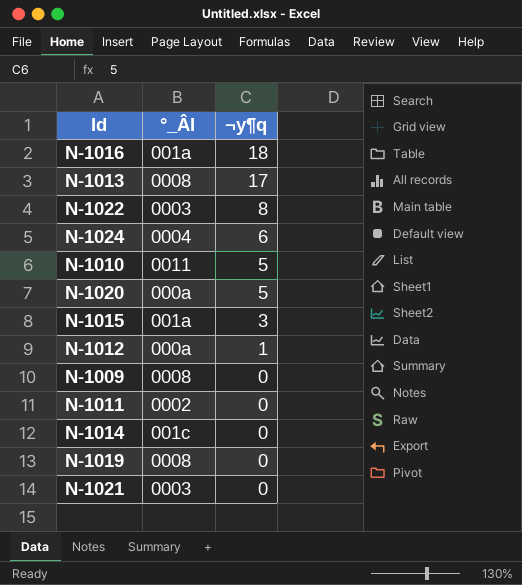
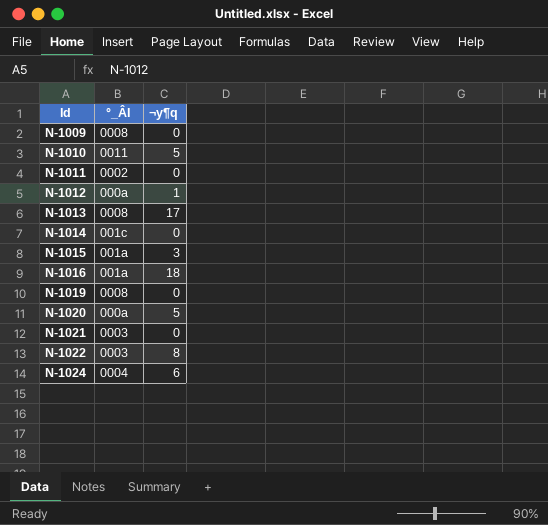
row order: ¬y¶q descending -> Id ascending

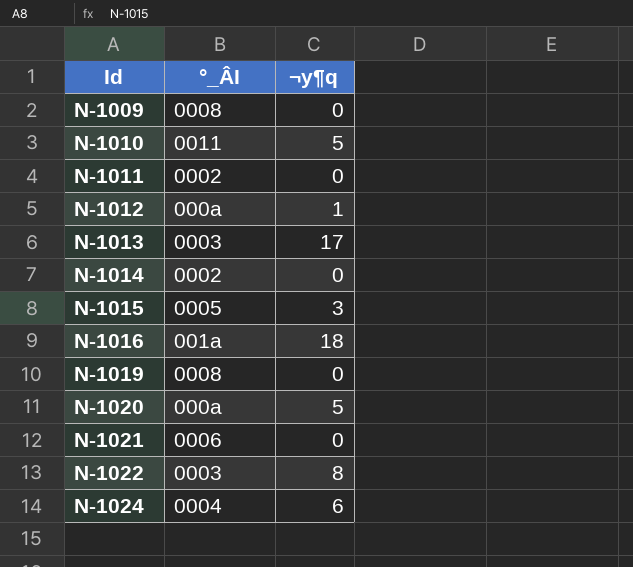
N-1013 | °_ÂI: 0008 -> 0003
N-1014 | °_ÂI: 001c -> 0002
N-1015 | °_ÂI: 001a -> 0005
N-1021 | °_ÂI: 0003 -> 0006

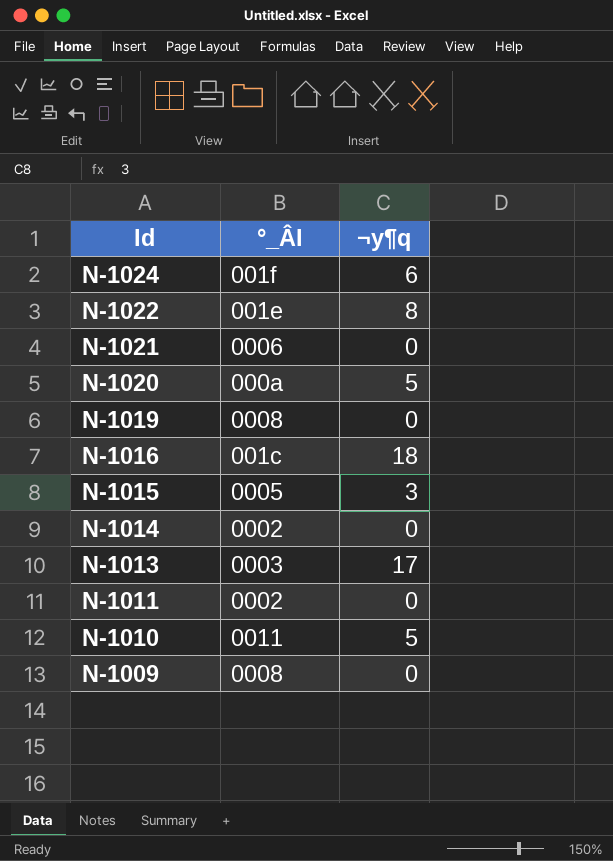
row order: Id ascending -> Id descending
row N-1012: 000a | 1 -> none
N-1024 | °_ÂI: 0004 -> 001f
N-1022 | °_ÂI: 0003 -> 001e
N-1016 | °_ÂI: 001a -> 001c

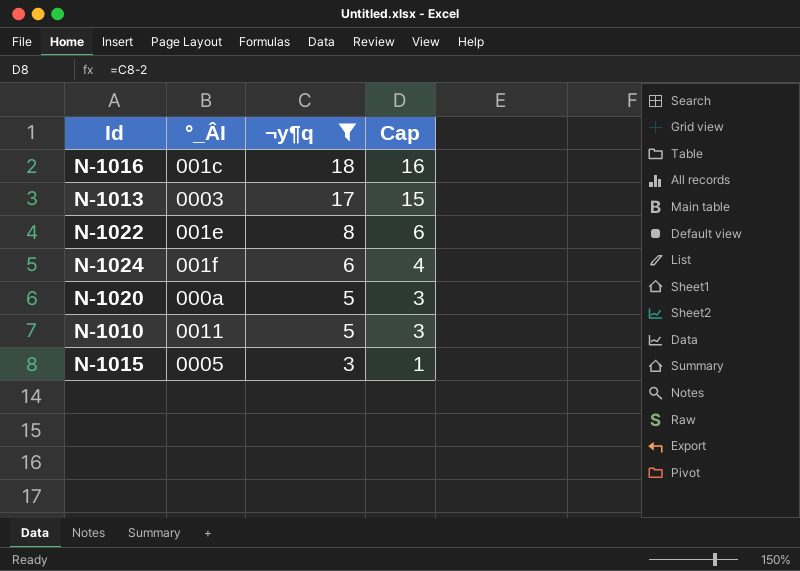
filter: none -> ¬y¶q != 0
row order: Id descending -> ¬y¶q descending
column Cap | formula: none -> [¬y¶q] - 2

